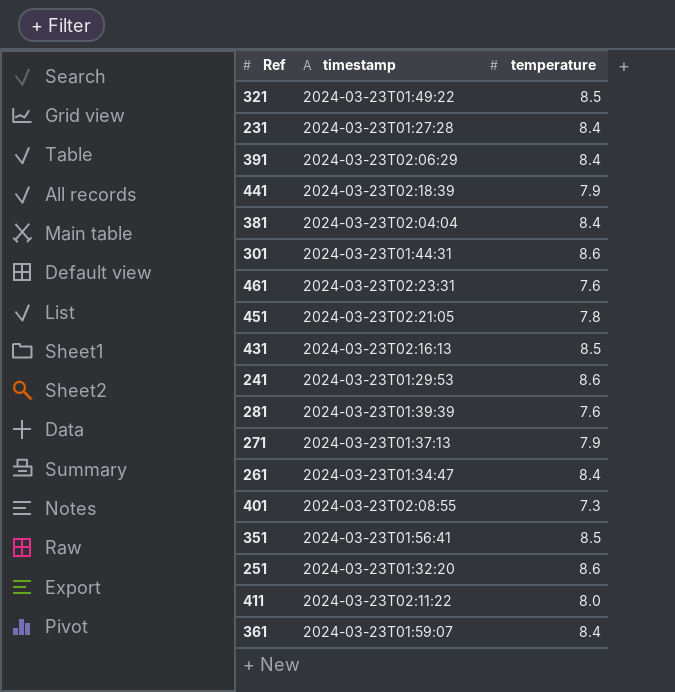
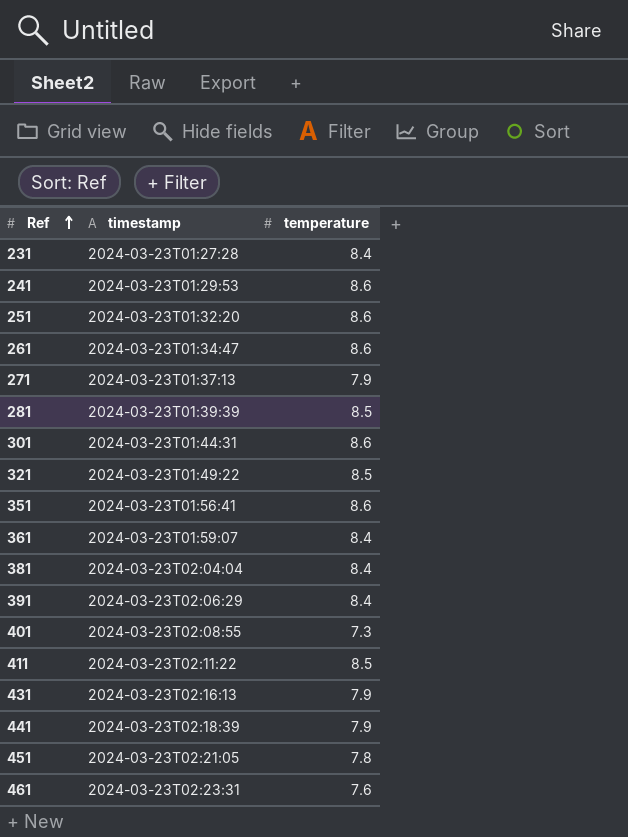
row order: none -> Ref ascending
261 | temperature: 8.4 -> 8.6
281 | temperature: 7.6 -> 8.5
351 | temperature: 8.5 -> 8.6
411 | temperature: 8.0 -> 8.5
431 | temperature: 8.5 -> 7.9

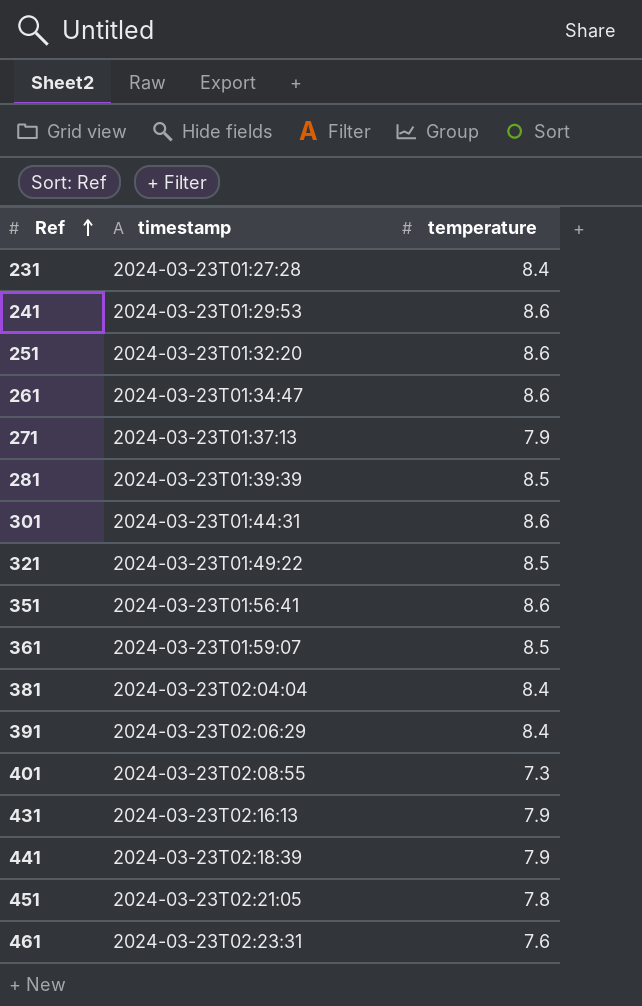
row 411: 2024-03-23T02:11:22 | 8.5 -> none
361 | temperature: 8.4 -> 8.5

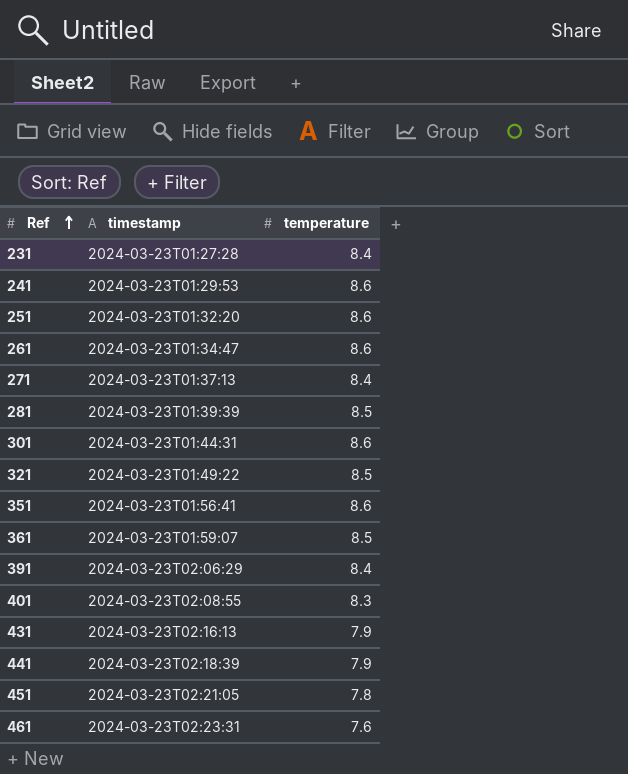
row 381: 2024-03-23T02:04:04 | 8.4 -> none
271 | temperature: 7.9 -> 8.4
401 | temperature: 7.3 -> 8.3

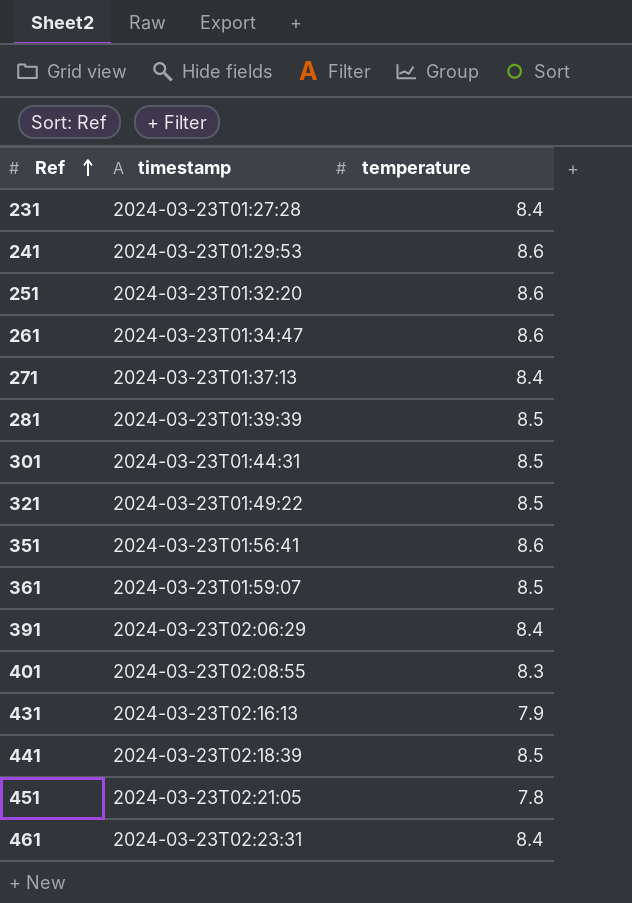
301 | temperature: 8.6 -> 8.5
441 | temperature: 7.9 -> 8.5
461 | temperature: 7.6 -> 8.4

